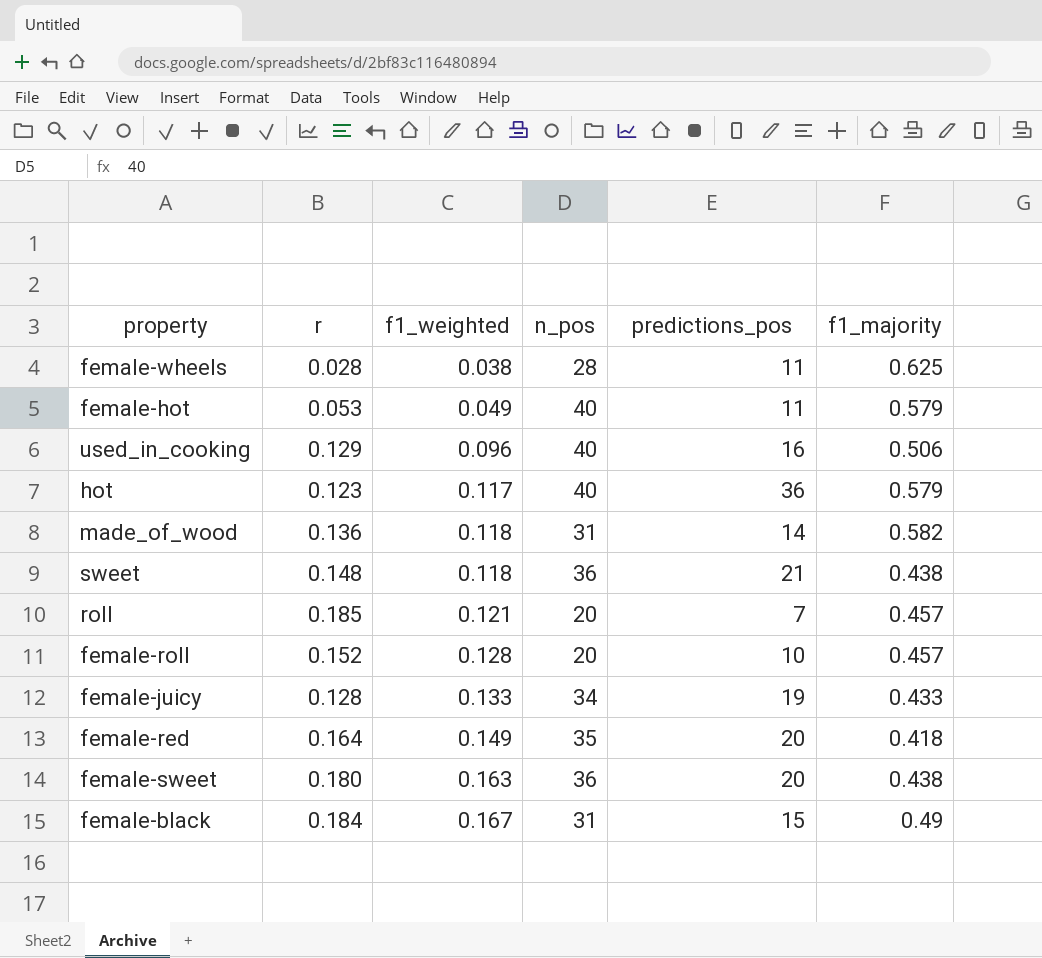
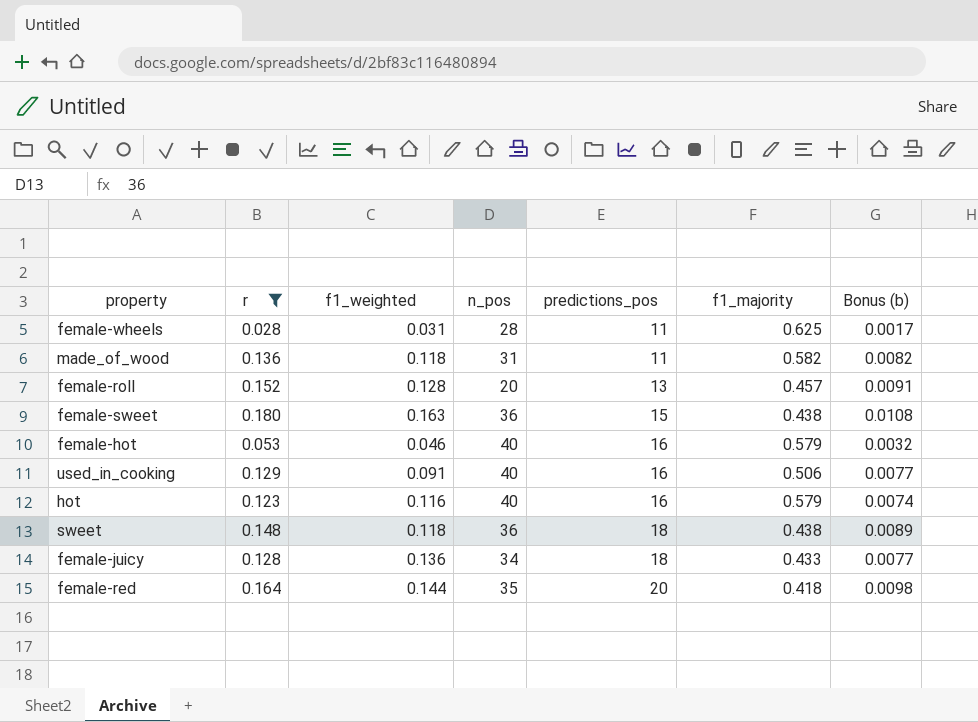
filter: none -> r <= 0.180
row order: f1_weighted ascending -> predictions_pos ascending
column Bonus (b) | formula: none -> [r] * 0.06
female-wheels | f1_weighted: 0.038 -> 0.031
made_of_wood | predictions_pos: 14 -> 11
female-roll | predictions_pos: 10 -> 13
female-sweet | predictions_pos: 20 -> 15
female-hot | f1_weighted: 0.049 -> 0.046
female-hot | predictions_pos: 11 -> 16
used_in_cooking | f1_weighted: 0.096 -> 0.091
hot | f1_weighted: 0.117 -> 0.116
hot | predictions_pos: 36 -> 16
sweet | predictions_pos: 21 -> 18
female-juicy | f1_weighted: 0.133 -> 0.136
female-juicy | predictions_pos: 19 -> 18
female-red | f1_weighted: 0.149 -> 0.144

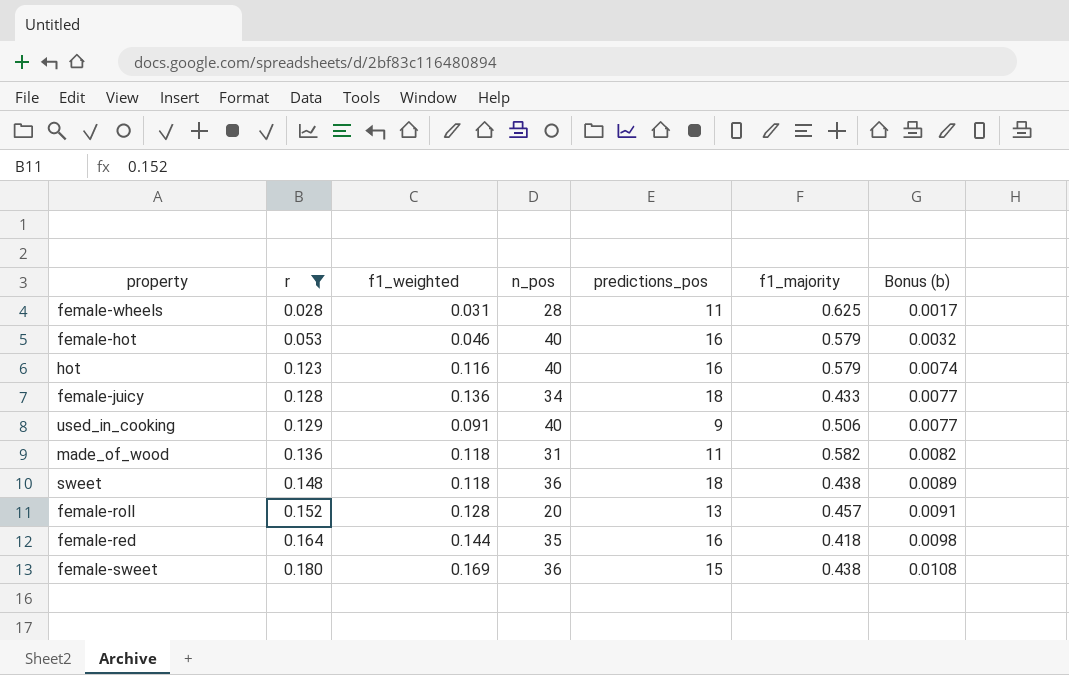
row order: predictions_pos ascending -> r ascending
used_in_cooking | predictions_pos: 16 -> 9
female-red | predictions_pos: 20 -> 16
female-sweet | f1_weighted: 0.163 -> 0.169

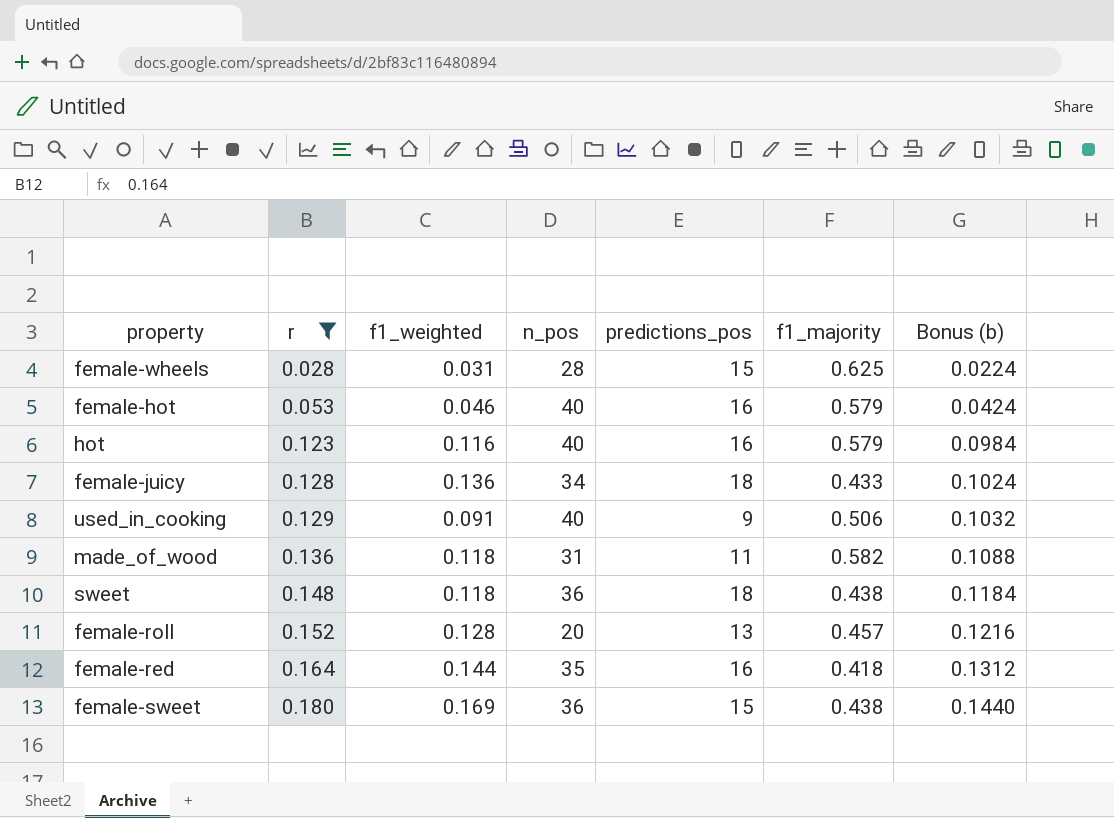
column Bonus (b) | formula: [r] * 0.06 -> [r] * 0.8
female-wheels | predictions_pos: 11 -> 15

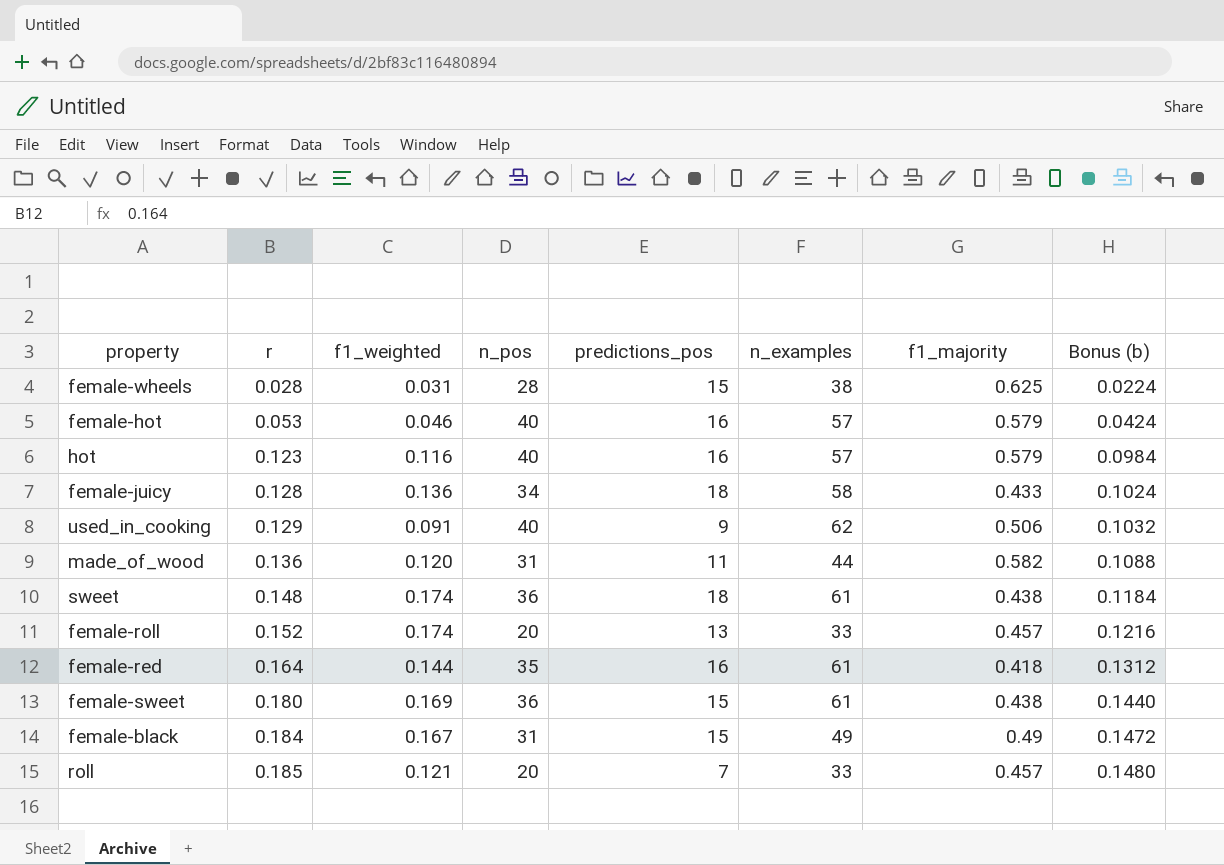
filter: r <= 0.180 -> none
column n_examples | position: none -> 6
made_of_wood | f1_weighted: 0.118 -> 0.120
sweet | f1_weighted: 0.118 -> 0.174
female-roll | f1_weighted: 0.128 -> 0.174

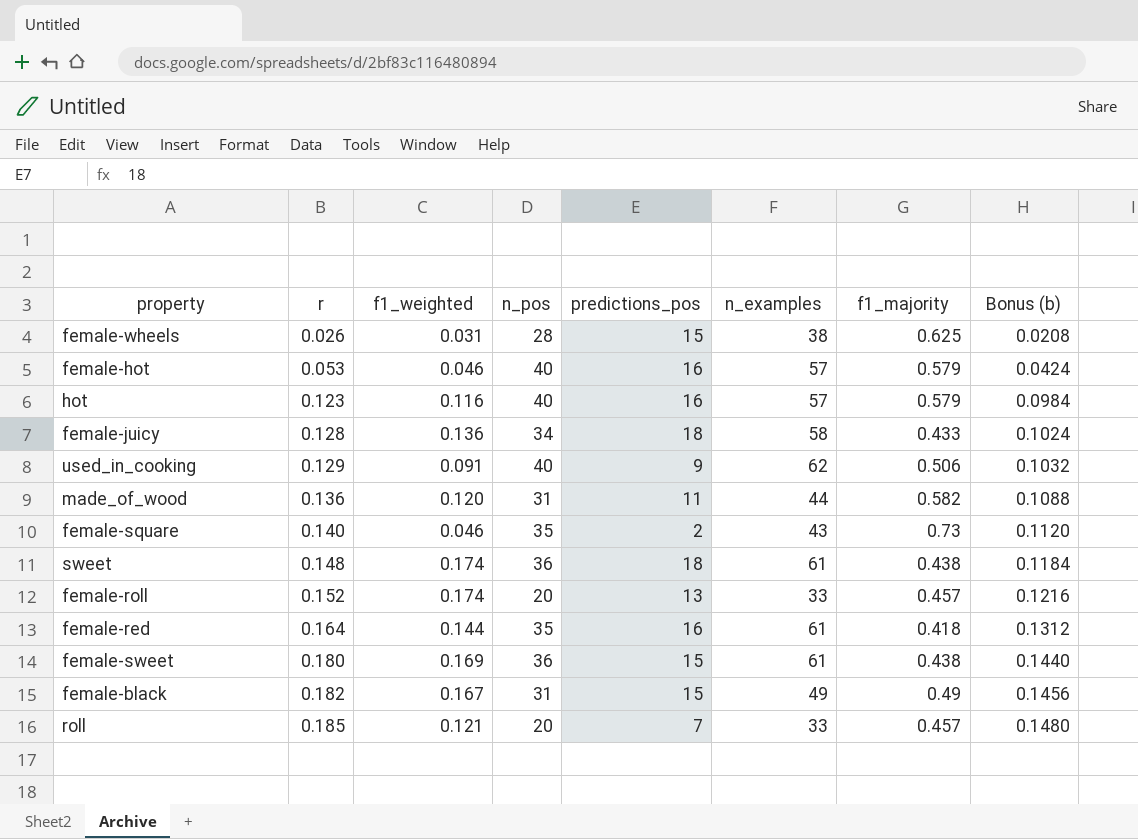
female-wheels | r: 0.028 -> 0.026
female-wheels | Bonus (b): 0.0224 -> 0.0208
row female-square: none -> 0.140 | 0.046 | 35 | 2 | 43 | 0.73 | 0.1120
female-black | r: 0.184 -> 0.182
female-black | Bonus (b): 0.1472 -> 0.1456

